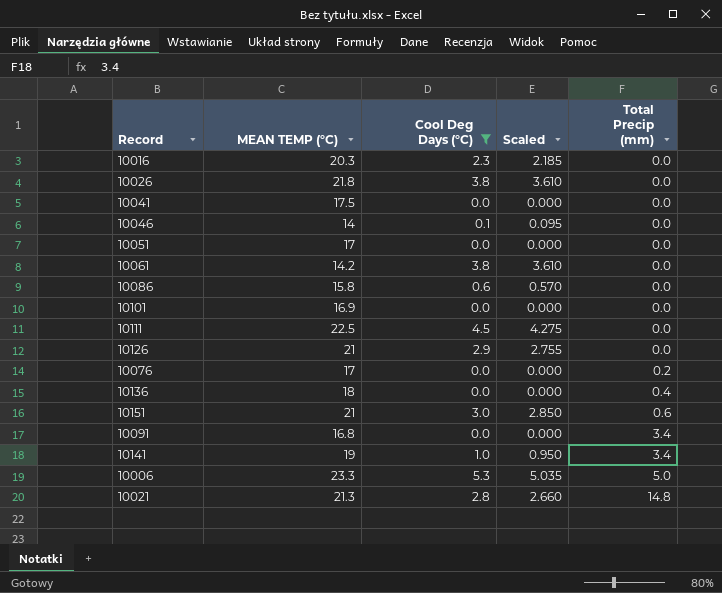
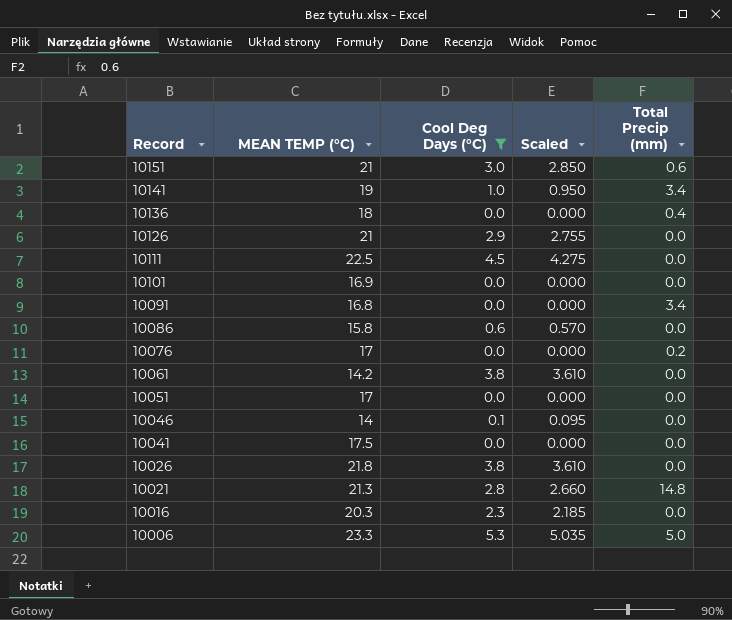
row order: Total Precip (mm) ascending -> Record descending

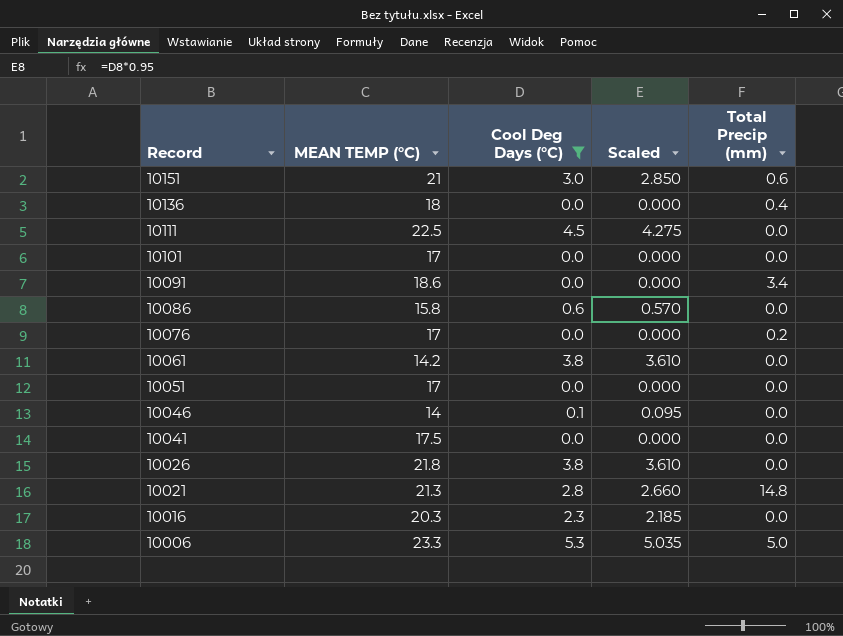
row 10141: 19 | 1.0 | 0.950 | 3.4 -> none
row 10126: 21 | 2.9 | 2.755 | 0.0 -> none
10101 | MEAN TEMP (°C): 16.9 -> 17
10091 | MEAN TEMP (°C): 16.8 -> 18.6

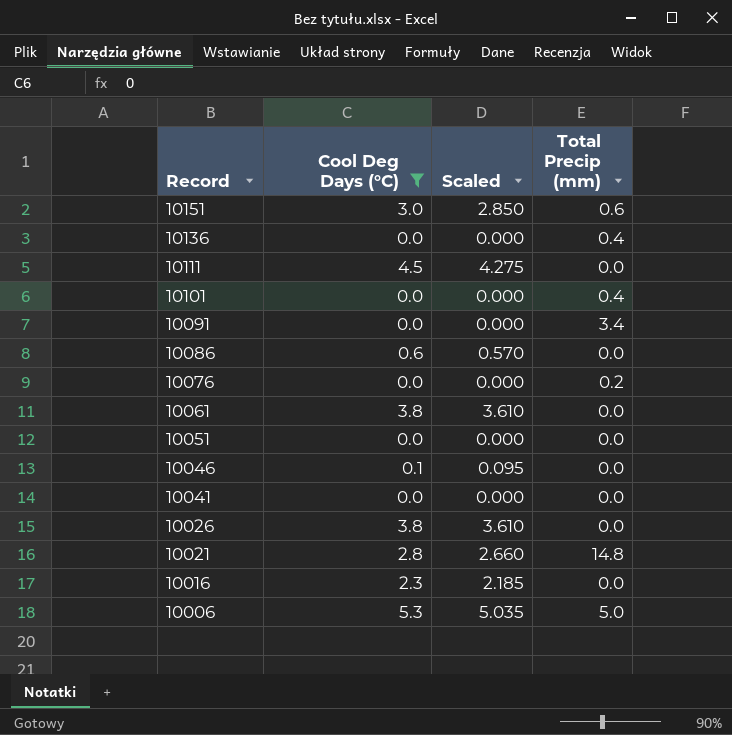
column MEAN TEMP (°C) | position: 2 -> none
10101 | Total Precip (mm): 0.0 -> 0.4

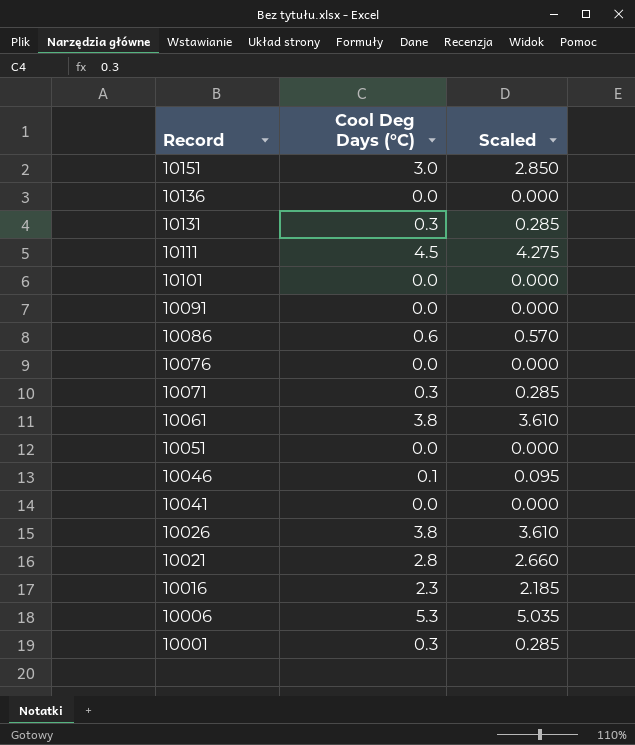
filter: Cool Deg Days (°C) != 0.3 -> none
column Total Precip (mm) | position: 4 -> none

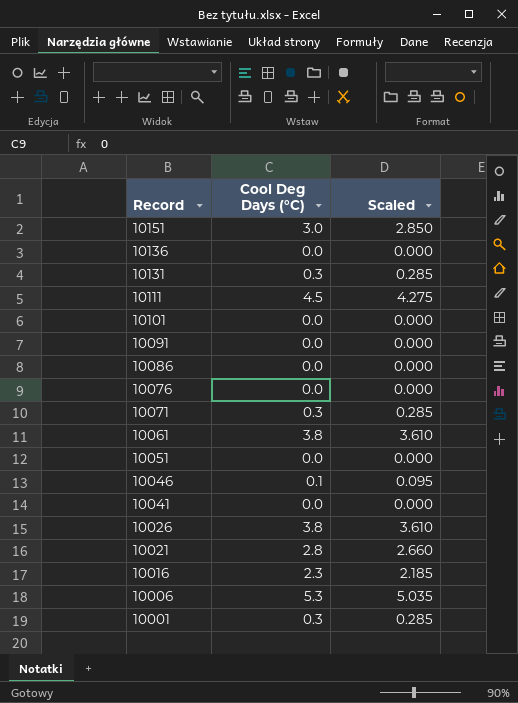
10086 | Cool Deg Days (°C): 0.6 -> 0.0
10086 | Scaled: 0.570 -> 0.000

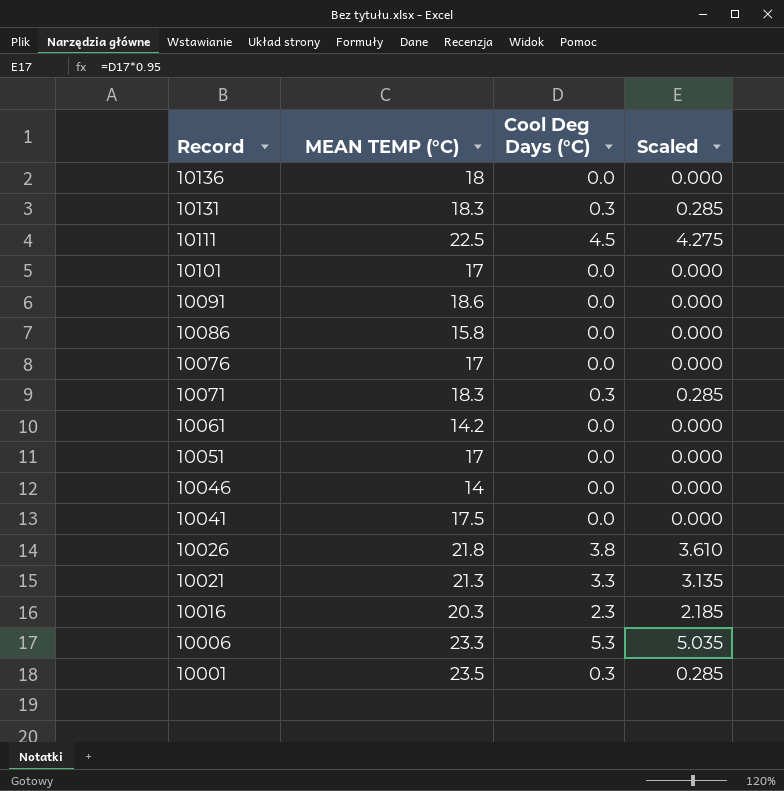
column MEAN TEMP (°C) | position: none -> 2
row 10151: 3.0 | 2.850 -> none
10061 | Cool Deg Days (°C): 3.8 -> 0.0
10061 | Scaled: 3.610 -> 0.000
10046 | Cool Deg Days (°C): 0.1 -> 0.0
10046 | Scaled: 0.095 -> 0.000
10021 | Cool Deg Days (°C): 2.8 -> 3.3
10021 | Scaled: 2.660 -> 3.135

